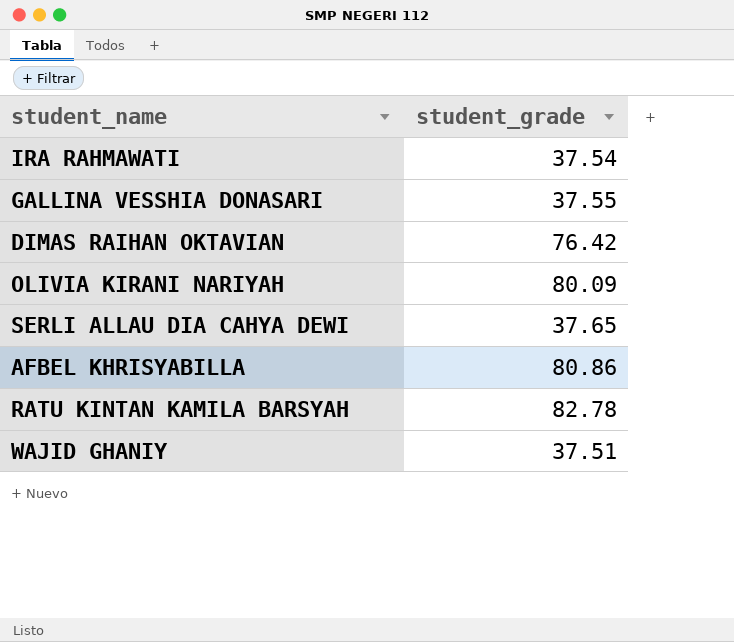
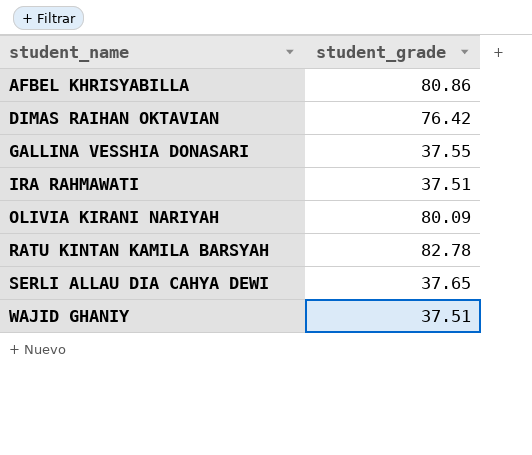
row order: none -> student_name ascending
IRA RAHMAWATI | student_grade: 37.54 -> 37.51

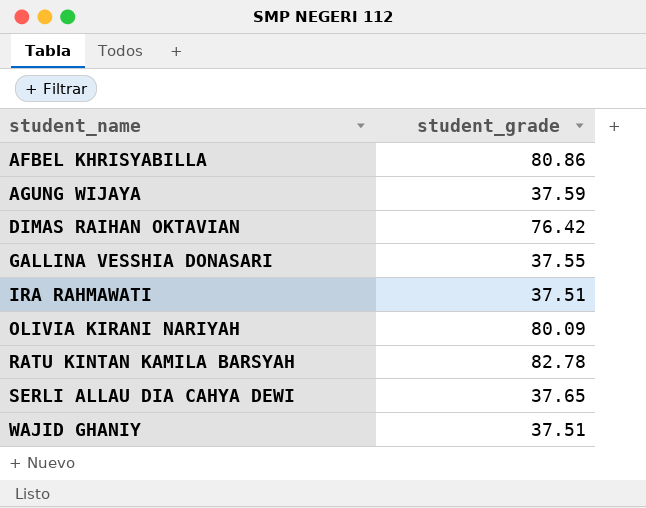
row AGUNG WIJAYA: none -> 37.59

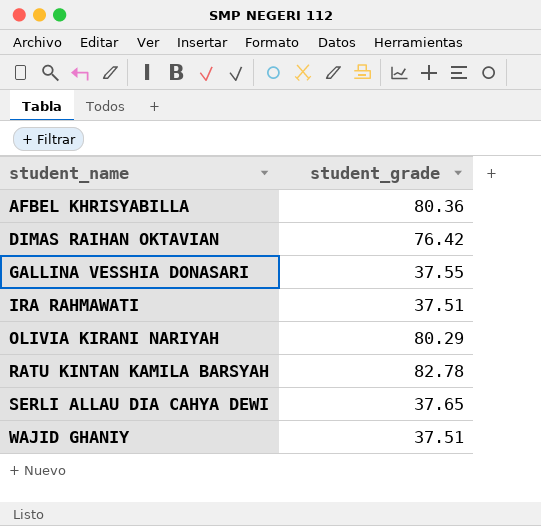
row AGUNG WIJAYA: 37.59 -> none
AFBEL KHRISYABILLA | student_grade: 80.86 -> 80.36
OLIVIA KIRANI NARIYAH | student_grade: 80.09 -> 80.29

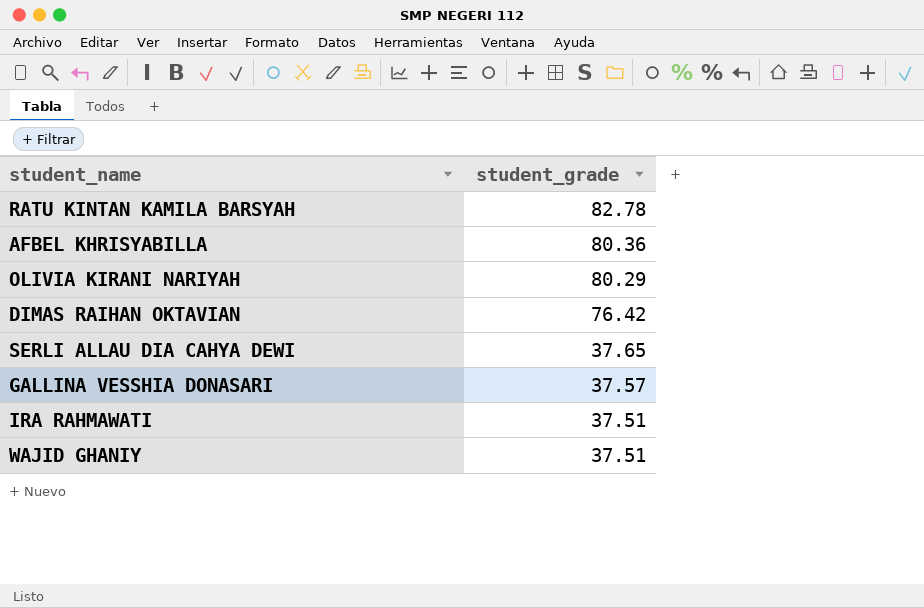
row order: student_name ascending -> student_grade descending
GALLINA VESSHIA DONASARI | student_grade: 37.55 -> 37.57

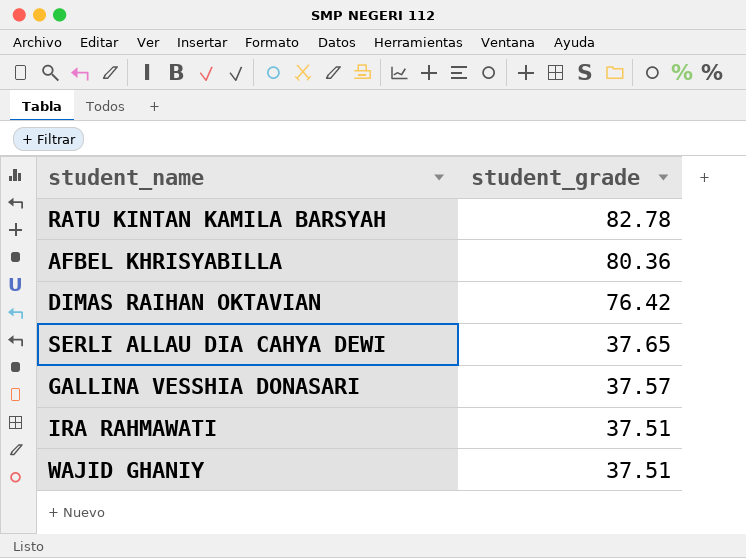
row OLIVIA KIRANI NARIYAH: 80.29 -> none

